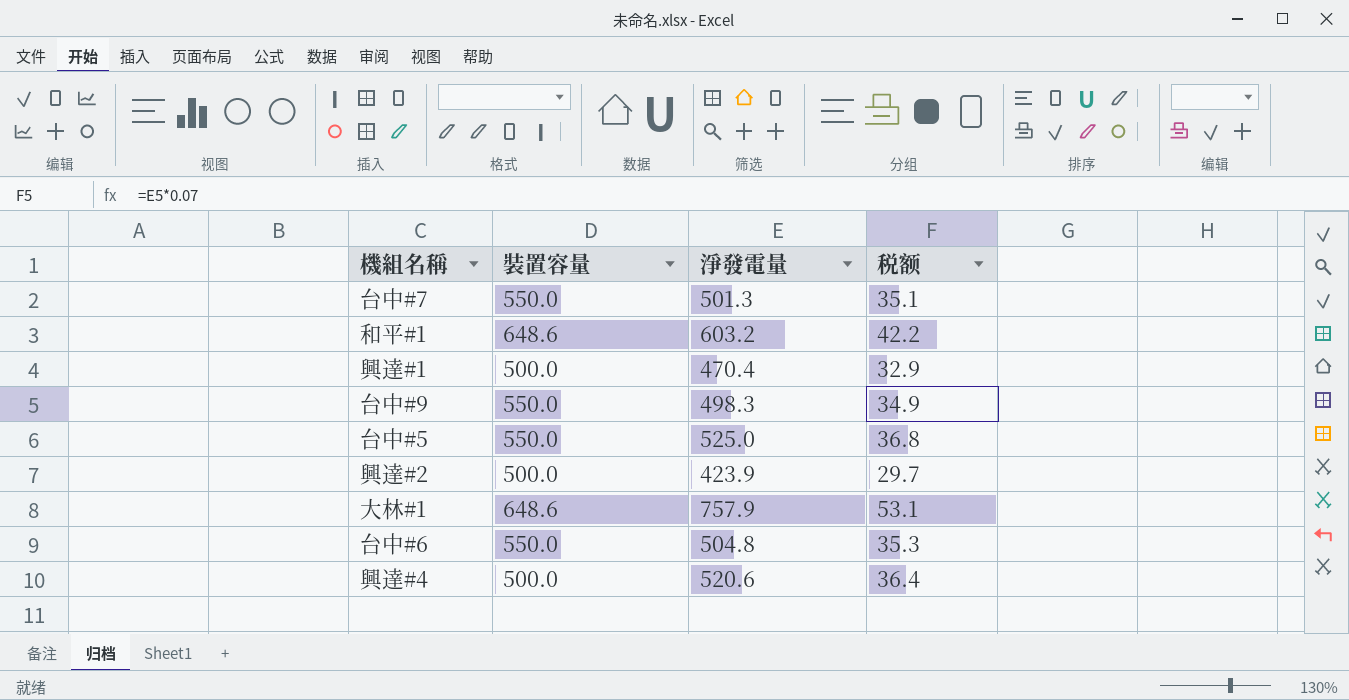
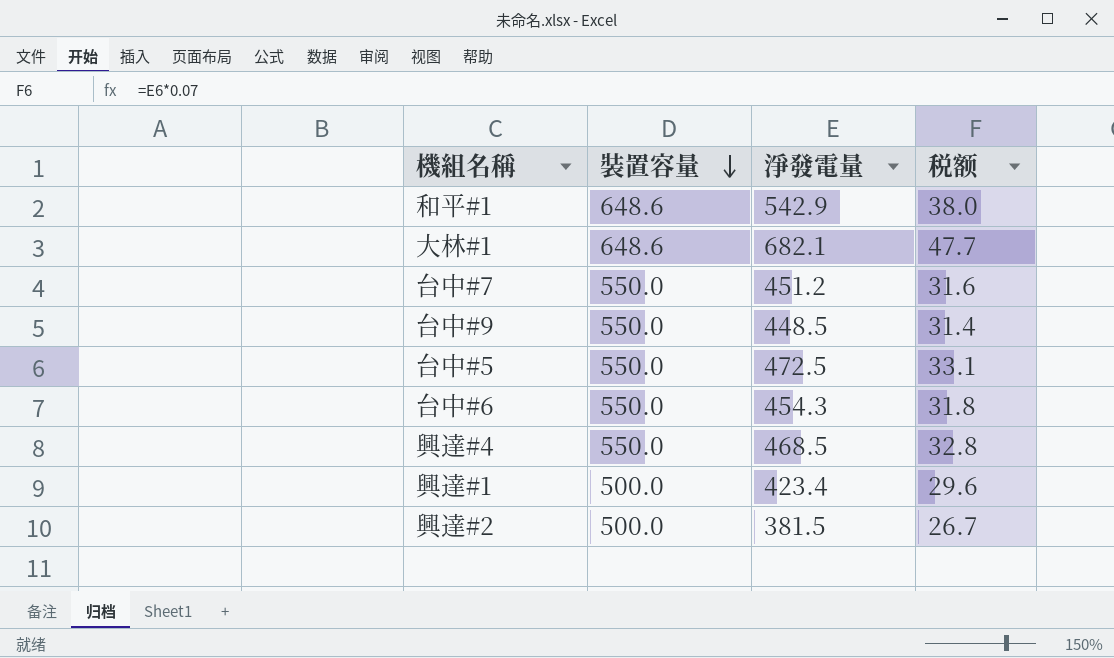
row order: none -> 裝置容量 descending
和平#1 | 淨發電量: 603.2 -> 542.9
和平#1 | 税额: 42.2 -> 38.0
大林#1 | 淨發電量: 757.9 -> 682.1
大林#1 | 税额: 53.1 -> 47.7
台中#7 | 淨發電量: 501.3 -> 451.2
台中#7 | 税额: 35.1 -> 31.6
台中#9 | 淨發電量: 498.3 -> 448.5
台中#9 | 税额: 34.9 -> 31.4
台中#5 | 淨發電量: 525.0 -> 472.5
台中#5 | 税额: 36.8 -> 33.1
台中#6 | 淨發電量: 504.8 -> 454.3
台中#6 | 税额: 35.3 -> 31.8
興達#4 | 裝置容量: 500.0 -> 550.0
興達#4 | 淨發電量: 520.6 -> 468.5
興達#4 | 税额: 36.4 -> 32.8
興達#1 | 淨發電量: 470.4 -> 423.4
興達#1 | 税额: 32.9 -> 29.6
興達#2 | 淨發電量: 423.9 -> 381.5
興達#2 | 税额: 29.7 -> 26.7

